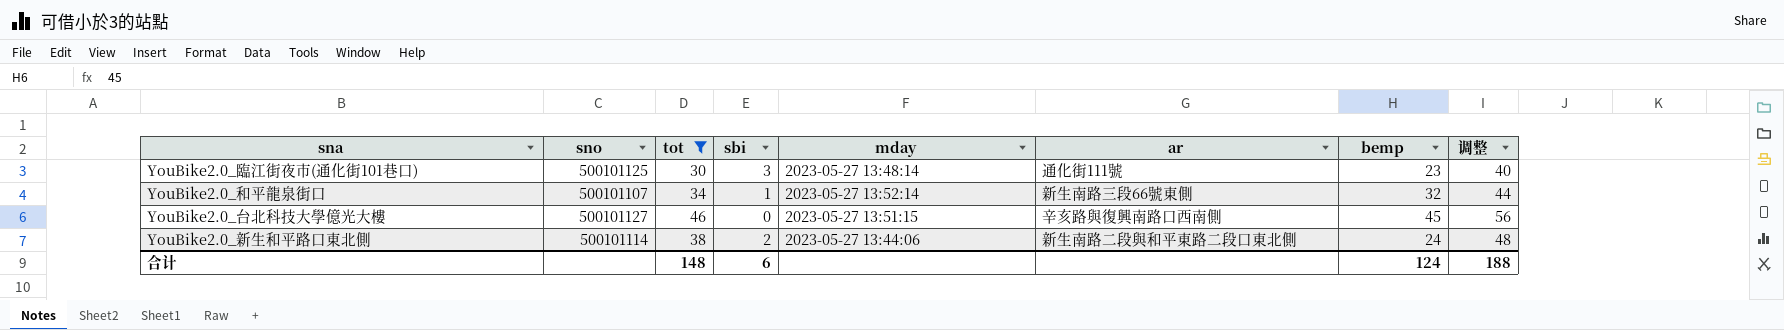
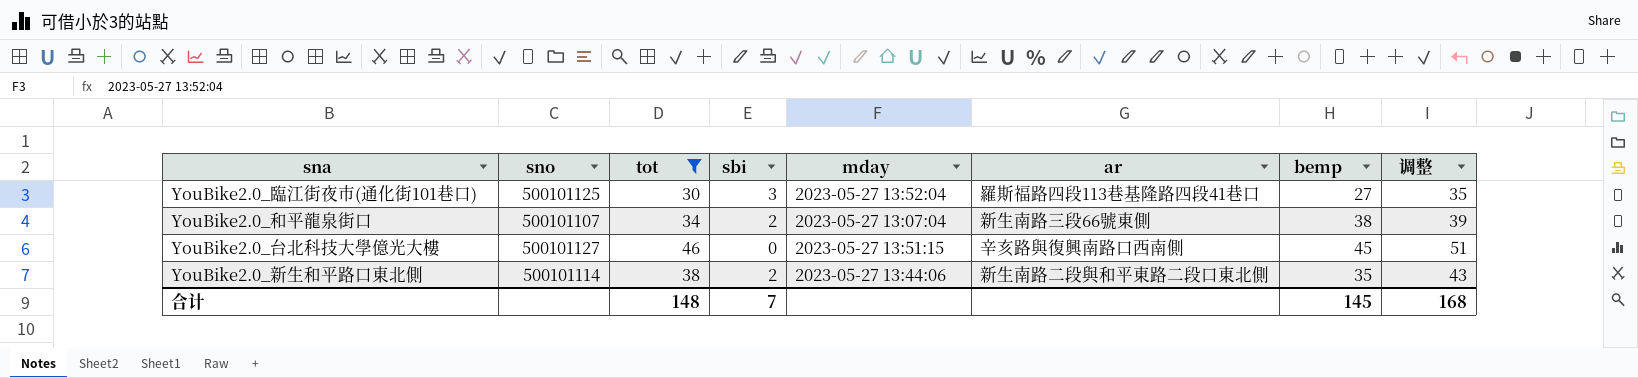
column 调整 | formula: [tot] + 10 -> [tot] + 5
YouBike2.0_臨江街夜市(通化街101巷口) | mday: 2023-05-27 13:48:14 -> 2023-05-27 13:52:04
YouBike2.0_臨江街夜市(通化街101巷口) | ar: 通化街111號 -> 羅斯福路四段113巷基隆路四段41巷口
YouBike2.0_臨江街夜市(通化街101巷口) | bemp: 23 -> 27
YouBike2.0_和平龍泉街口 | sbi: 1 -> 2
YouBike2.0_和平龍泉街口 | mday: 2023-05-27 13:52:14 -> 2023-05-27 13:07:04
YouBike2.0_和平龍泉街口 | bemp: 32 -> 38
YouBike2.0_新生和平路口東北側 | bemp: 24 -> 35
合计 | sbi: 6 -> 7
合计 | bemp: 124 -> 145
合计 | 调整: 188 -> 168

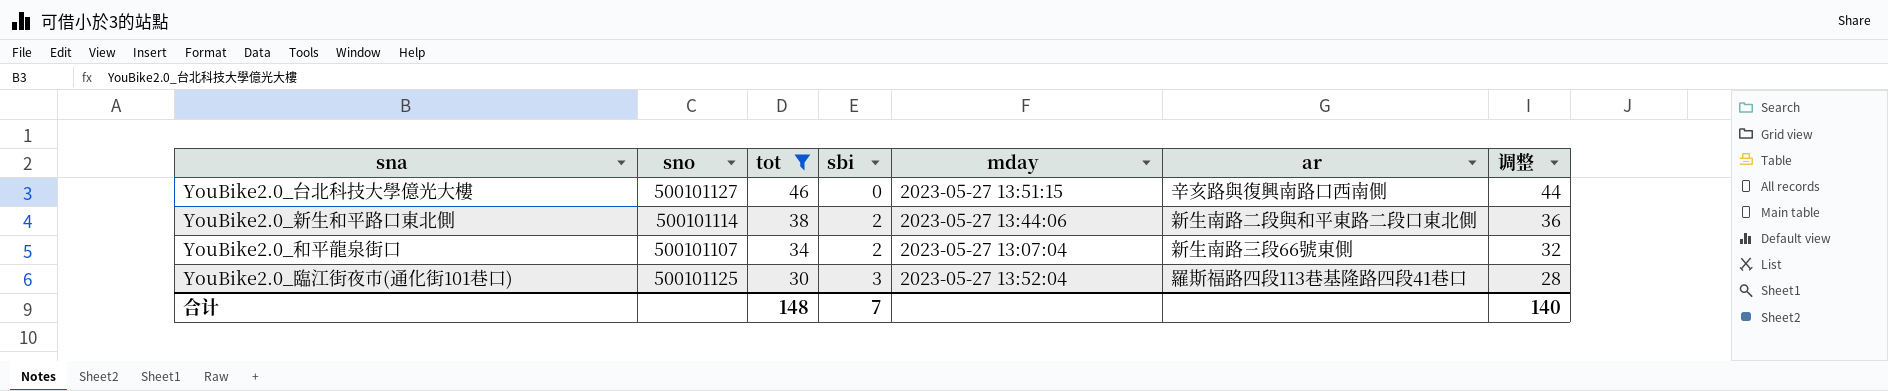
row order: none -> tot descending
column bemp | position: 7 -> none
column 调整 | formula: [tot] + 5 -> [tot] - 2
合计 | 调整: 168 -> 140

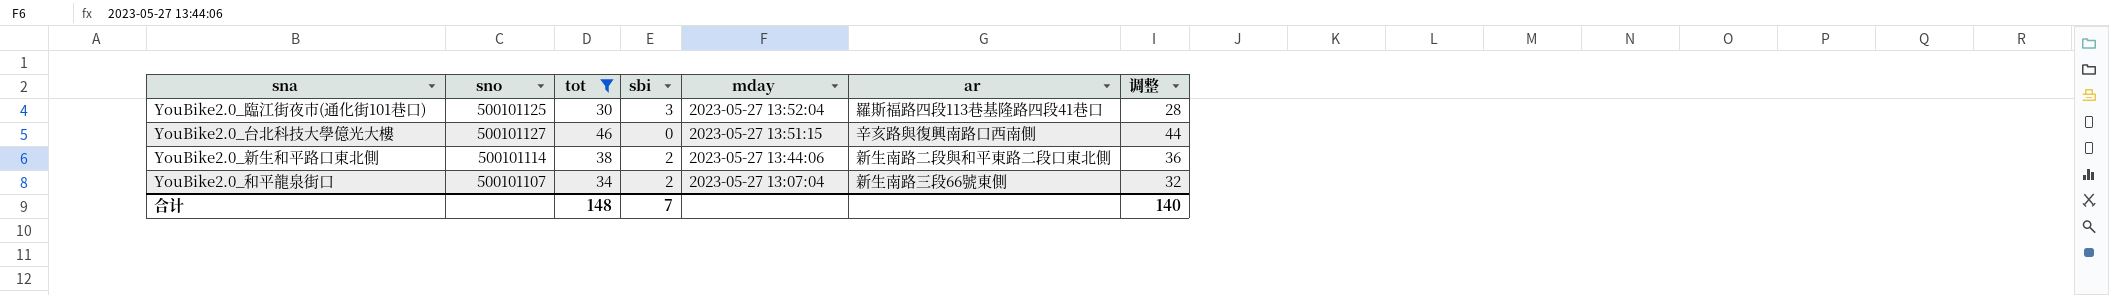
row order: tot descending -> mday descending

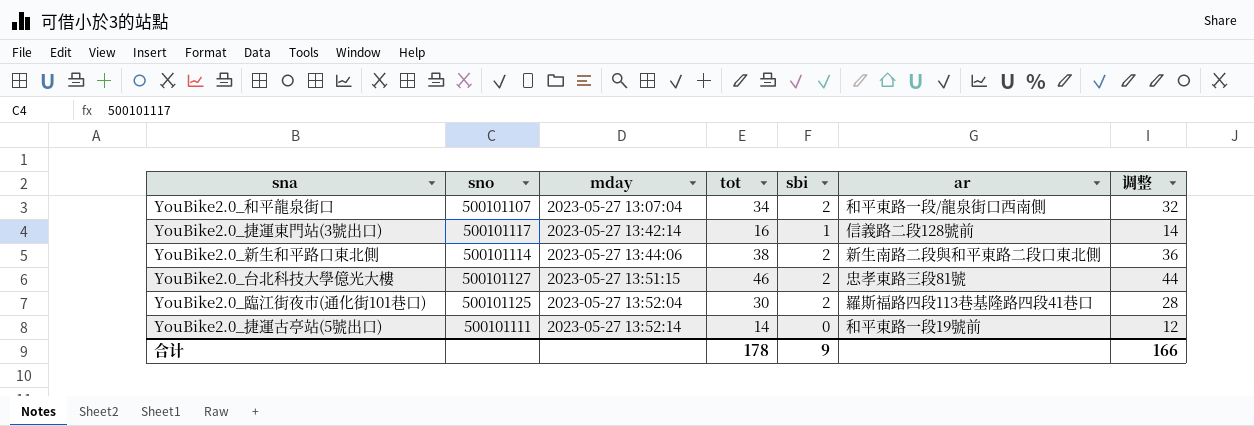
filter: tot >= 30 -> none
row order: mday descending -> mday ascending
column mday | position: 5 -> 3
YouBike2.0_和平龍泉街口 | ar: 新生南路三段66號東側 -> 和平東路一段/龍泉街口西南側
YouBike2.0_台北科技大學億光大樓 | sbi: 0 -> 2
YouBike2.0_台北科技大學億光大樓 | ar: 辛亥路與復興南路口西南側 -> 忠孝東路三段81號
YouBike2.0_臨江街夜市(通化街101巷口) | sbi: 3 -> 2
合计 | tot: 148 -> 178
合计 | sbi: 7 -> 9
合计 | 调整: 140 -> 166

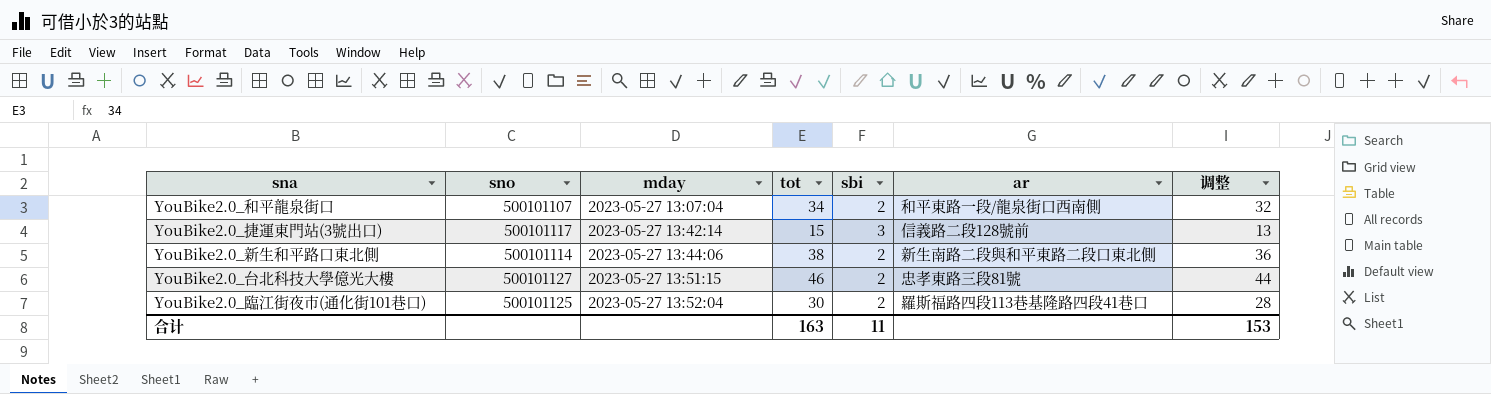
row YouBike2.0_捷運古亭站(5號出口): 500101111 | 2023-05-27 13:52:14 | 14 | 0 | 和平東路一段19號前 | 12 -> none
YouBike2.0_捷運東門站(3號出口) | tot: 16 -> 15
YouBike2.0_捷運東門站(3號出口) | sbi: 1 -> 3
YouBike2.0_捷運東門站(3號出口) | 调整: 14 -> 13
合计 | tot: 178 -> 163
合计 | sbi: 9 -> 11
合计 | 调整: 166 -> 153

